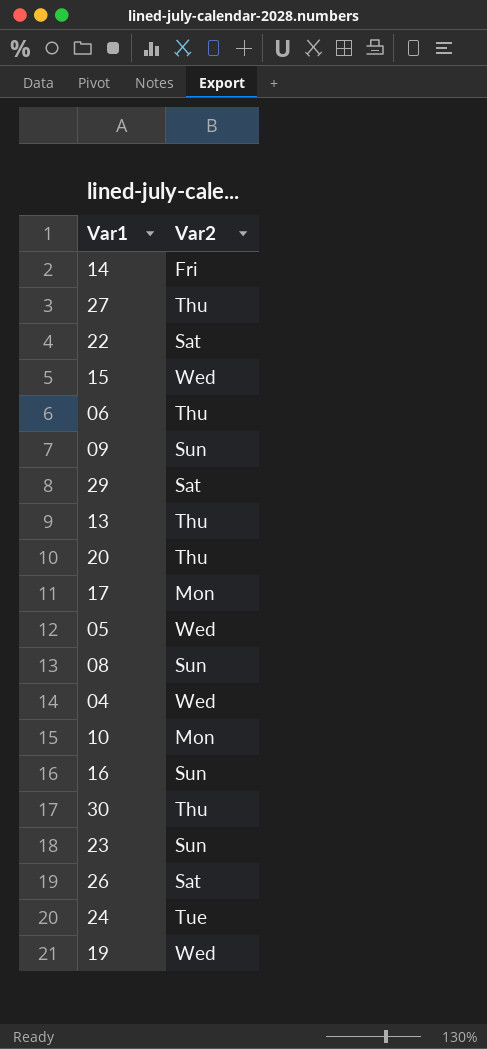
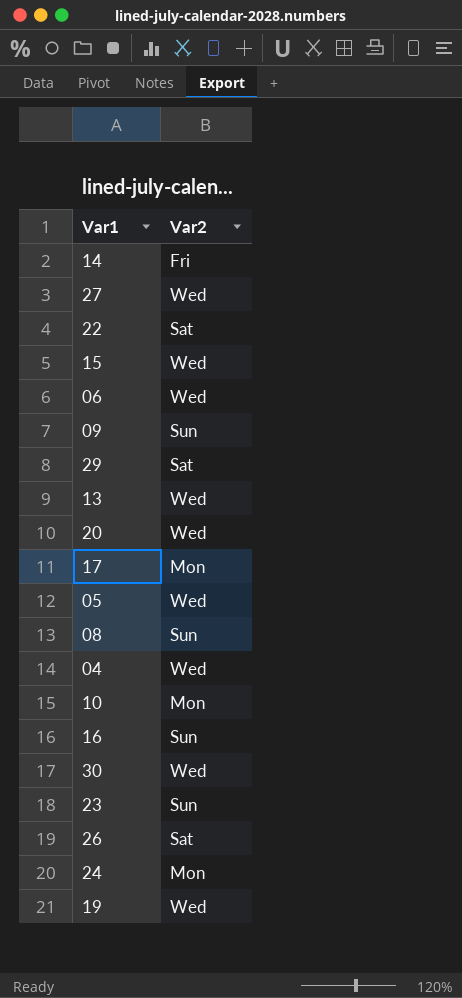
27 | Var2: Thu -> Wed
06 | Var2: Thu -> Wed
13 | Var2: Thu -> Wed
20 | Var2: Thu -> Wed
30 | Var2: Thu -> Wed
24 | Var2: Tue -> Mon

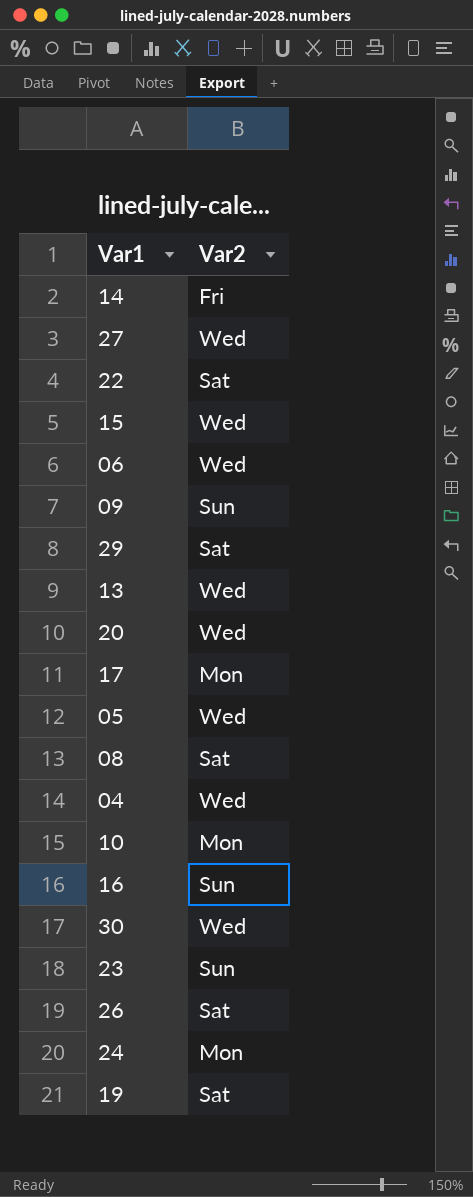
08 | Var2: Sun -> Sat
19 | Var2: Wed -> Sat

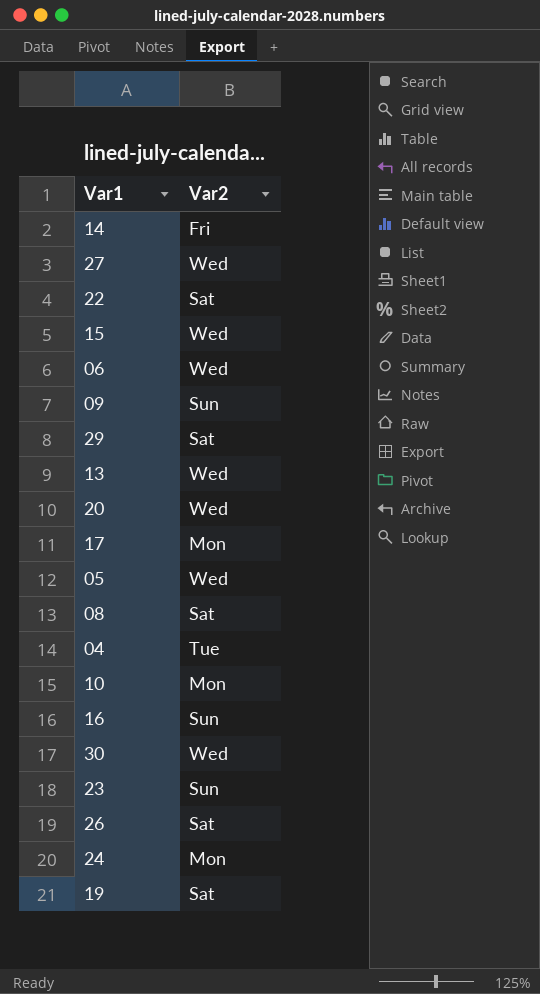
04 | Var2: Wed -> Tue

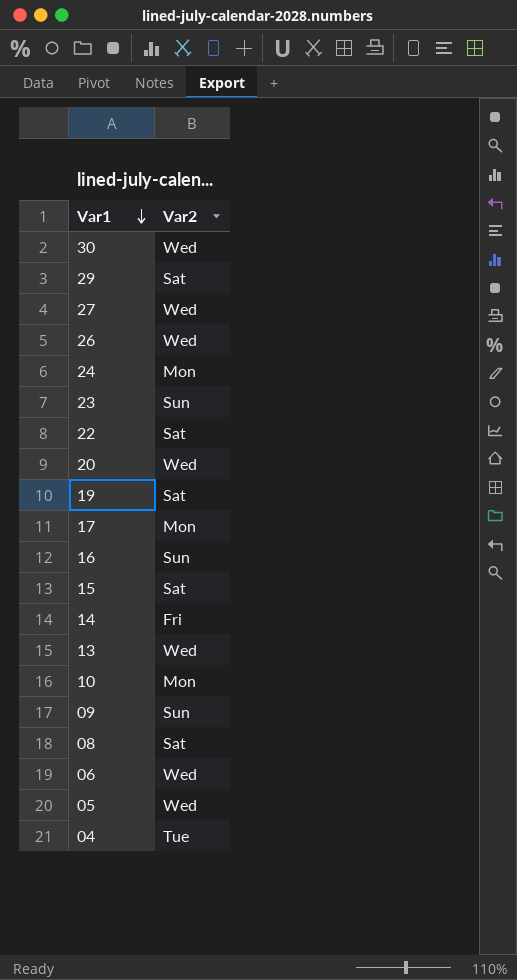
row order: none -> Var1 descending
26 | Var2: Sat -> Wed
15 | Var2: Wed -> Sat

